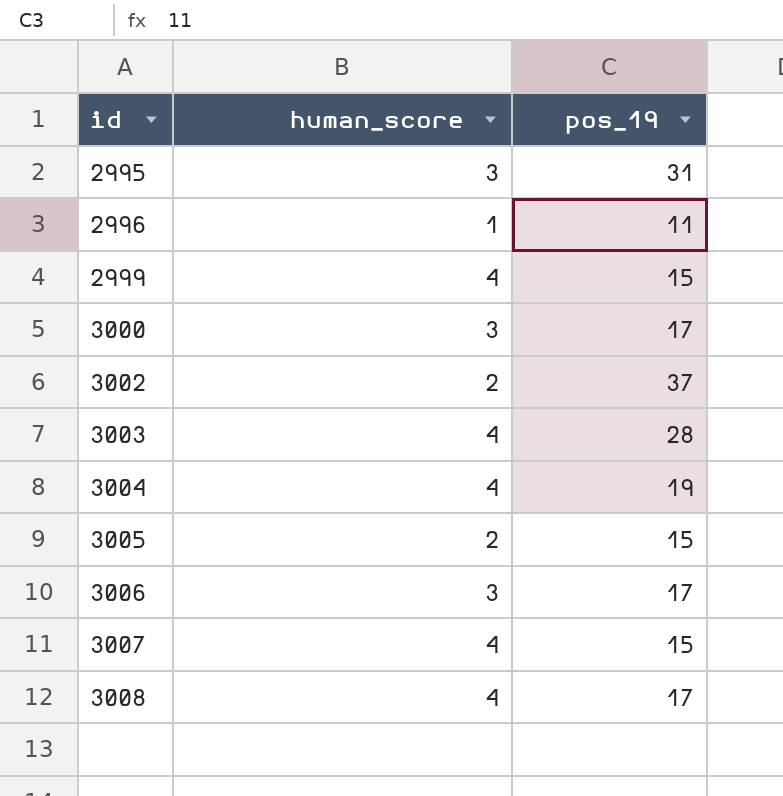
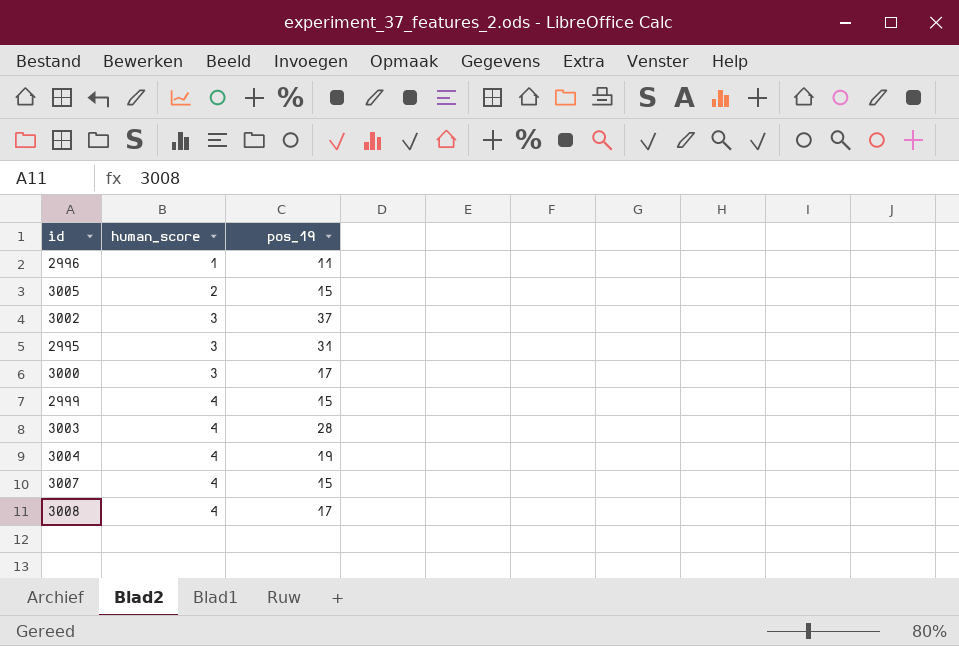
row order: id ascending -> human_score ascending
row 3006: 3 | 17 -> none
3002 | human_score: 2 -> 3

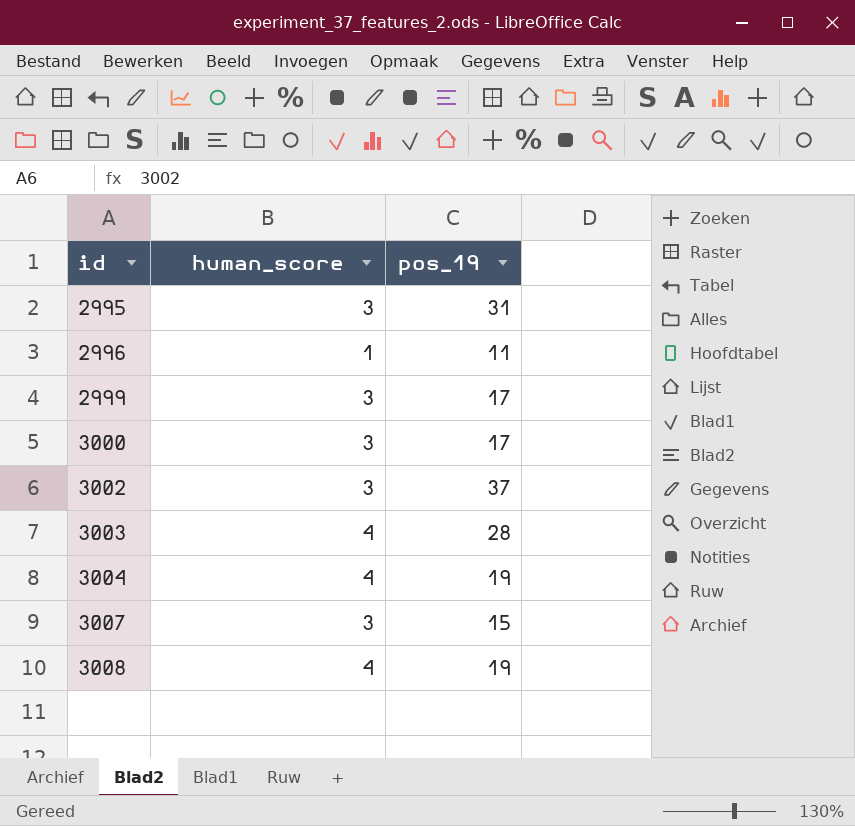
row order: human_score ascending -> id ascending
row 3005: 2 | 15 -> none
2999 | human_score: 4 -> 3
2999 | pos_19: 15 -> 17
3007 | human_score: 4 -> 3
3008 | pos_19: 17 -> 19

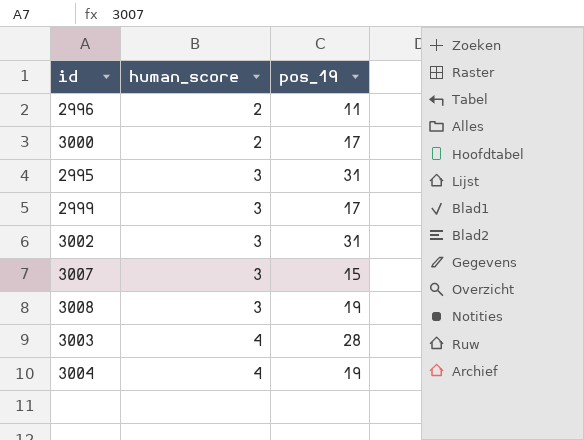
row order: id ascending -> human_score ascending
2996 | human_score: 1 -> 2
3000 | human_score: 3 -> 2
3002 | pos_19: 37 -> 31
3008 | human_score: 4 -> 3

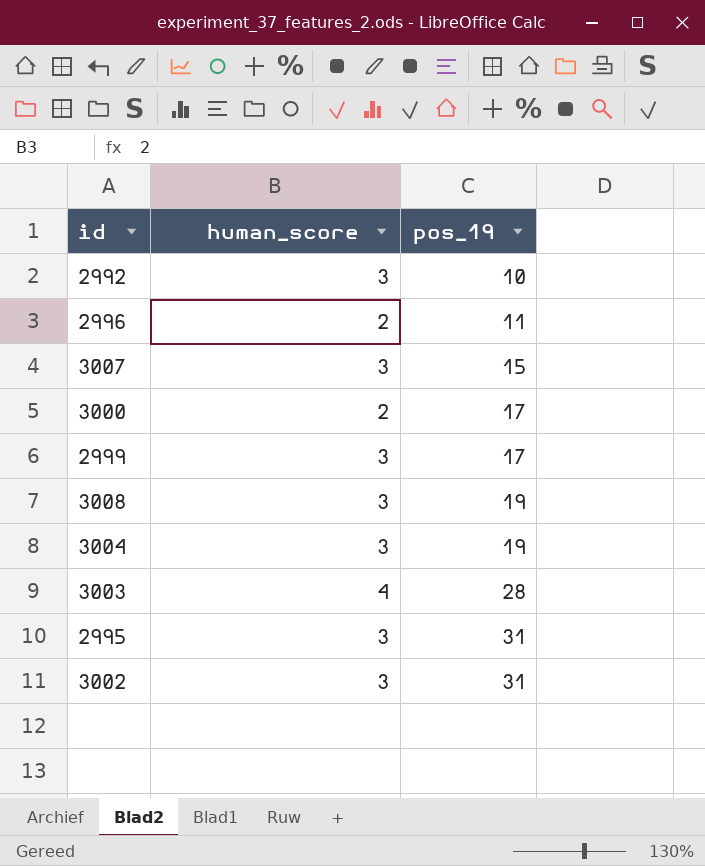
row order: human_score ascending -> pos_19 ascending
row 2992: none -> 3 | 10
3004 | human_score: 4 -> 3

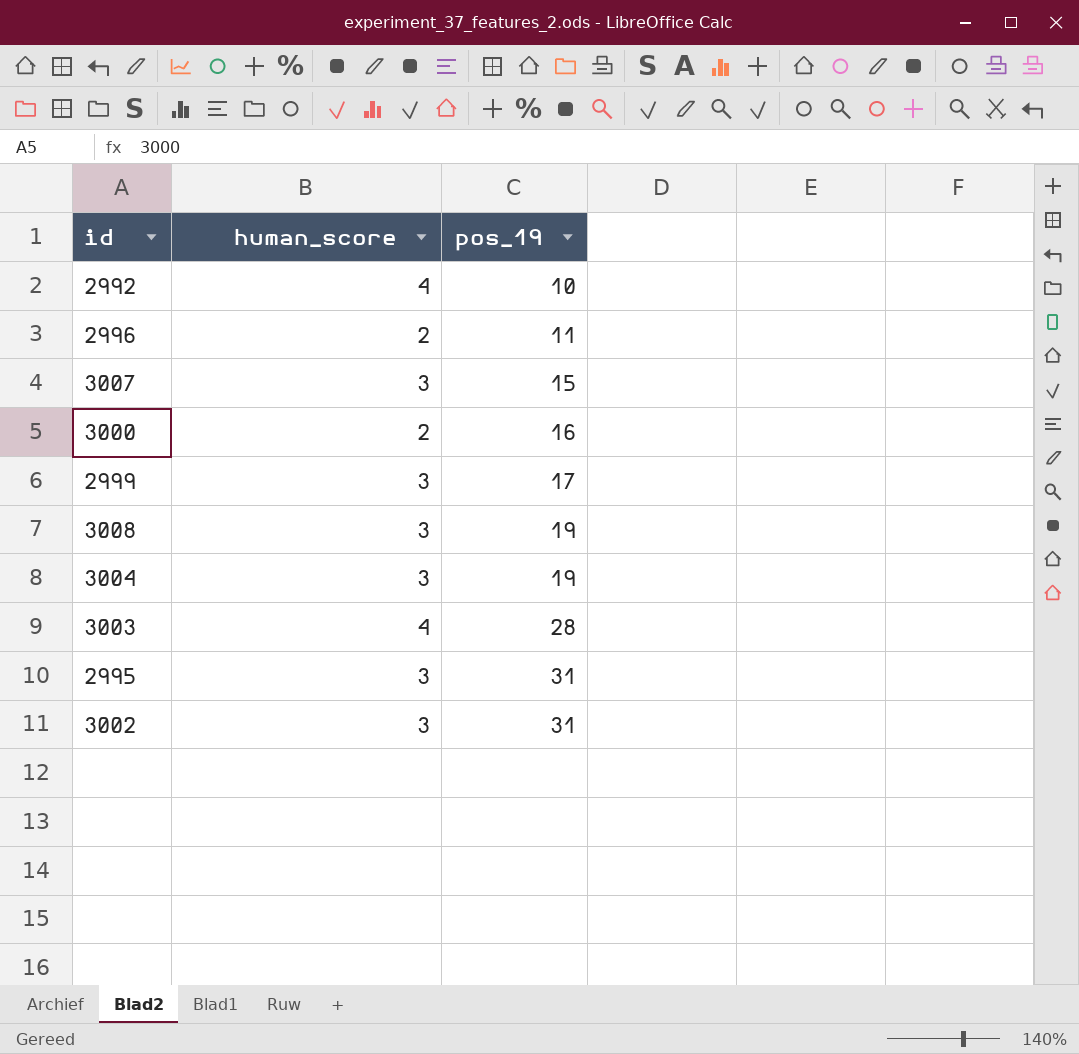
2992 | human_score: 3 -> 4
3000 | pos_19: 17 -> 16

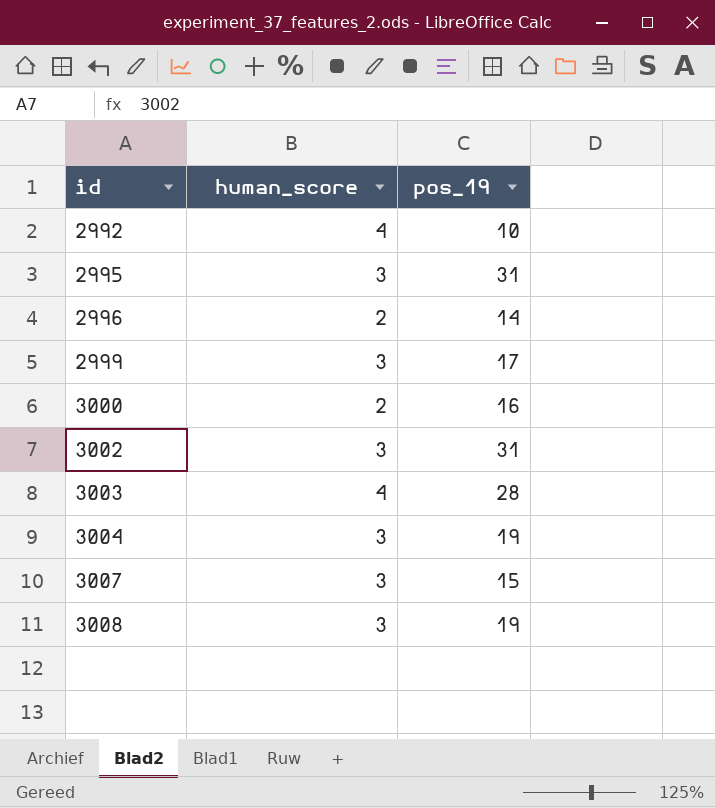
row order: pos_19 ascending -> id ascending
2996 | pos_19: 11 -> 14

